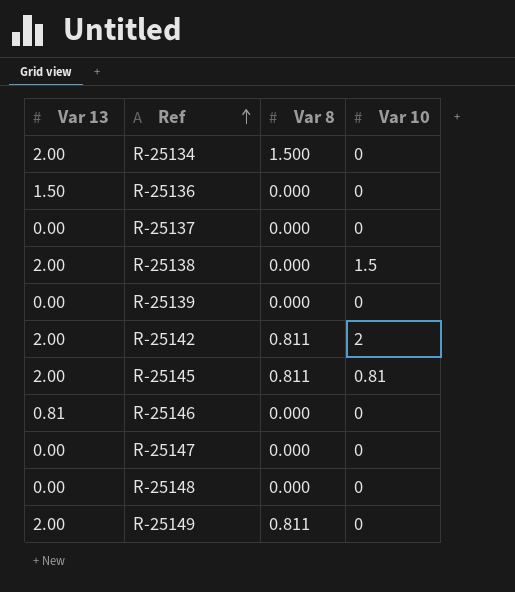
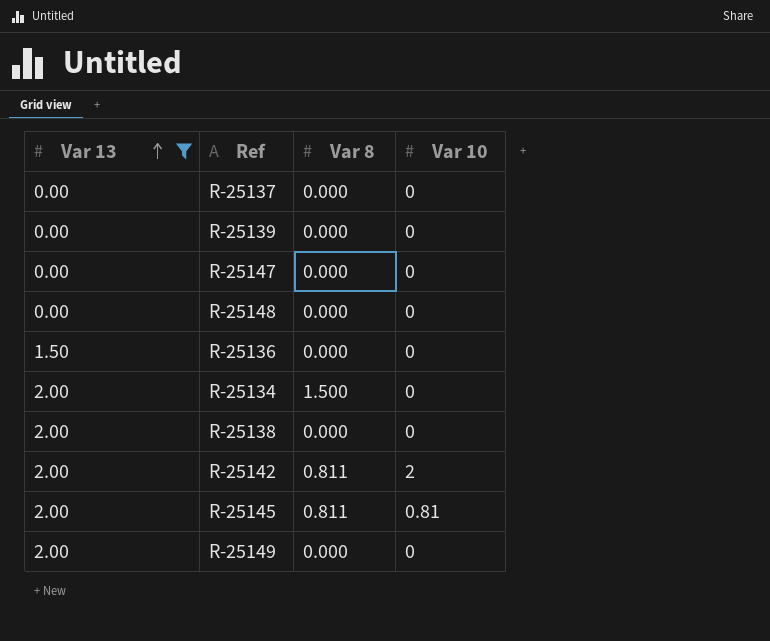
filter: none -> Var 13 != 0.81
row order: Ref ascending -> Var 13 ascending
R-25138 | Var 10: 1.5 -> 0
R-25149 | Var 8: 0.811 -> 0.000

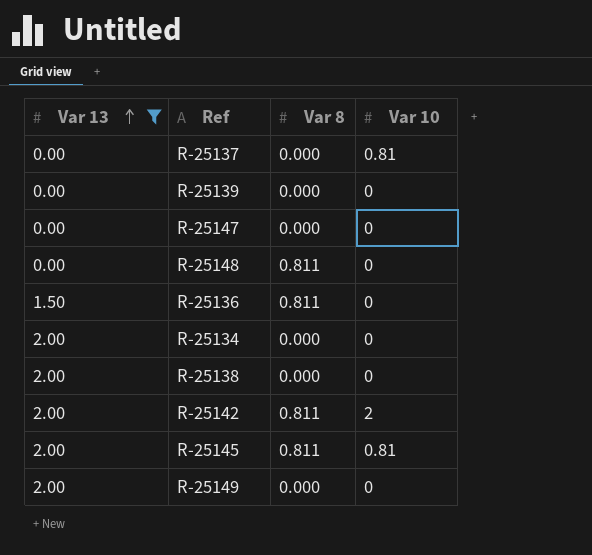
R-25137 | Var 10: 0 -> 0.81
R-25148 | Var 8: 0.000 -> 0.811
R-25136 | Var 8: 0.000 -> 0.811
R-25134 | Var 8: 1.500 -> 0.000

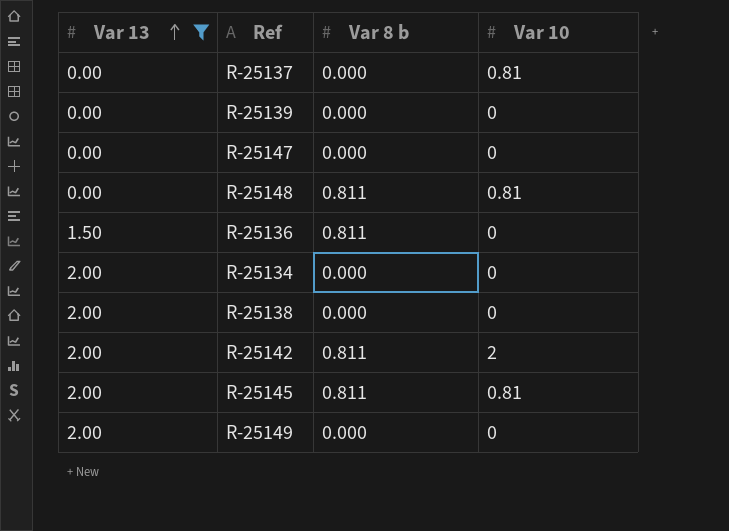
column name: Var 8 -> Var 8 b
R-25148 | Var 10: 0 -> 0.81

